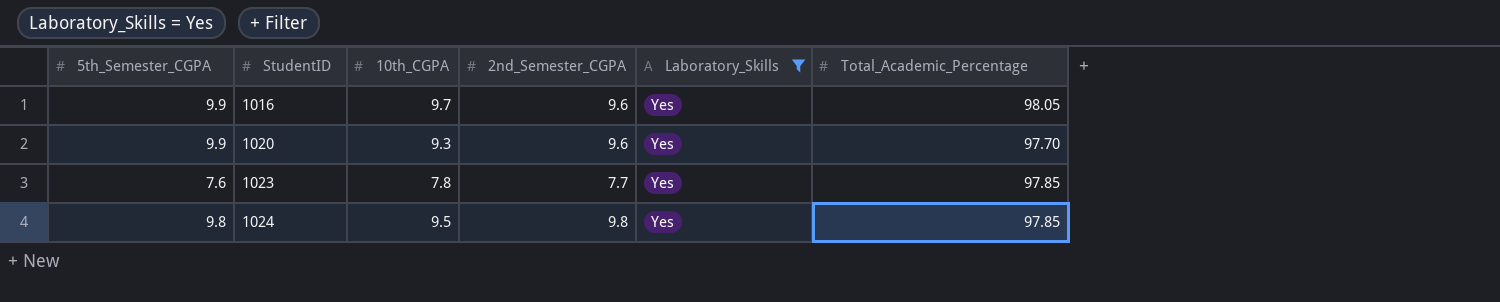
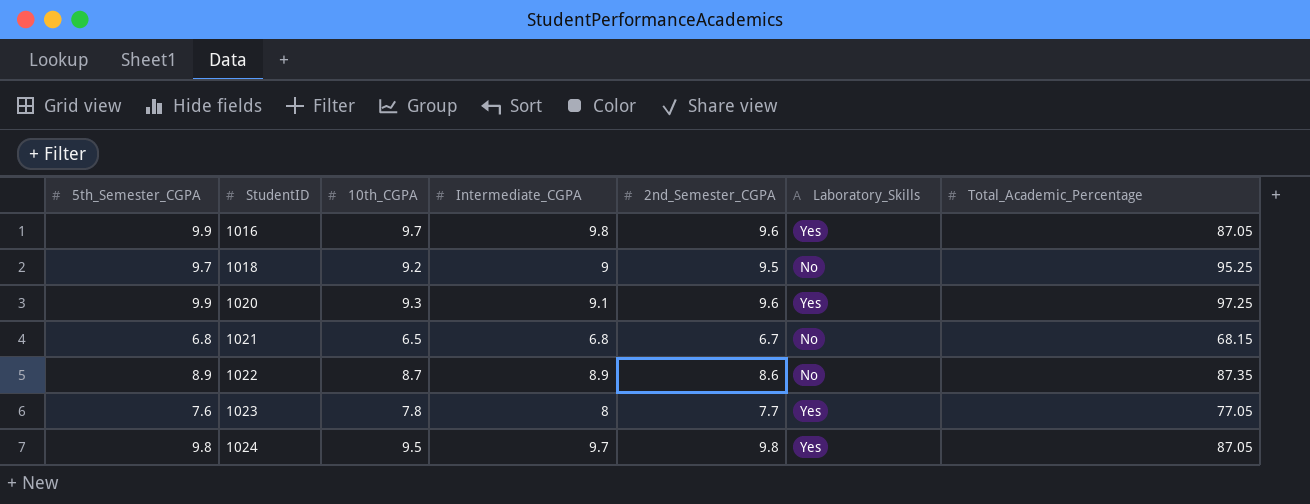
filter: Laboratory_Skills = Yes -> none
column Intermediate_CGPA | position: none -> 4
1016 | Total_Academic_Percentage: 98.05 -> 87.05
1020 | Total_Academic_Percentage: 97.70 -> 97.25
1023 | Total_Academic_Percentage: 97.85 -> 77.05
1024 | Total_Academic_Percentage: 97.85 -> 87.05

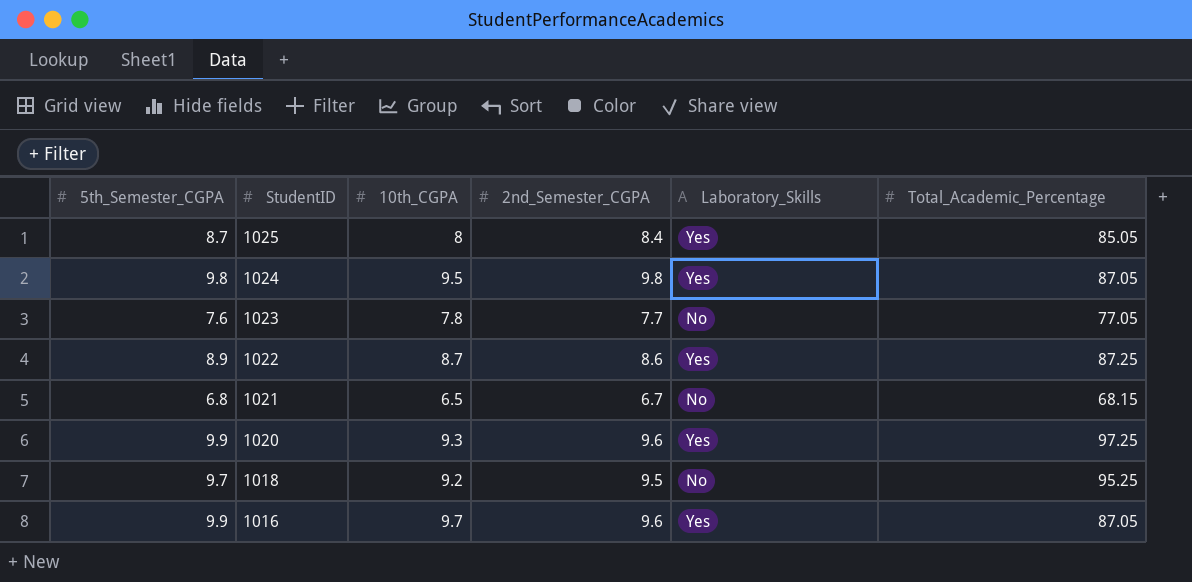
row order: StudentID ascending -> StudentID descending
column Intermediate_CGPA | position: 4 -> none
row 1025: none -> 8.7 | 8 | 8.4 | Yes | 85.05
1023 | Laboratory_Skills: Yes -> No
1022 | Laboratory_Skills: No -> Yes
1022 | Total_Academic_Percentage: 87.35 -> 87.25

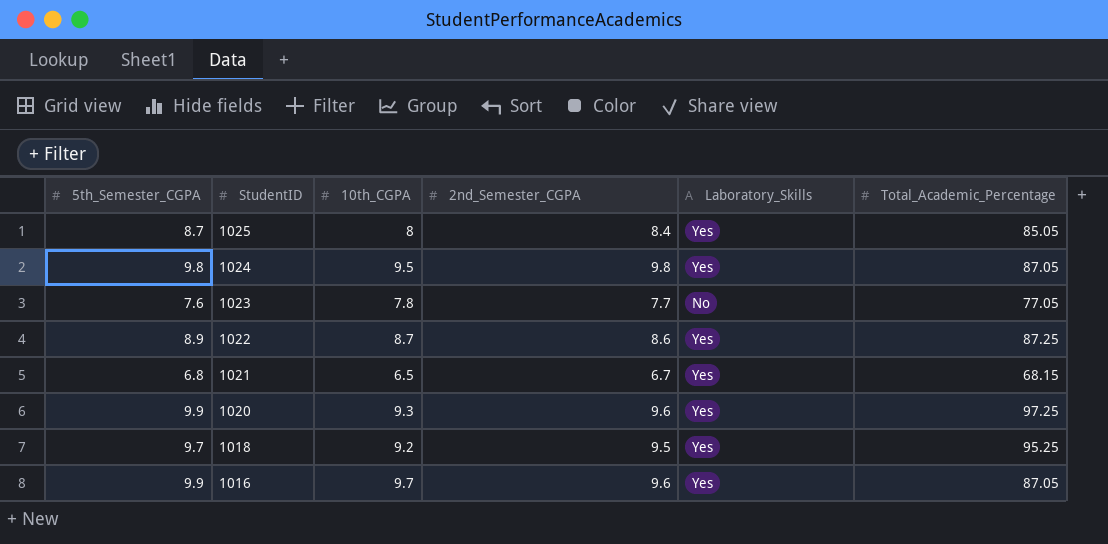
1021 | Laboratory_Skills: No -> Yes
1018 | Laboratory_Skills: No -> Yes

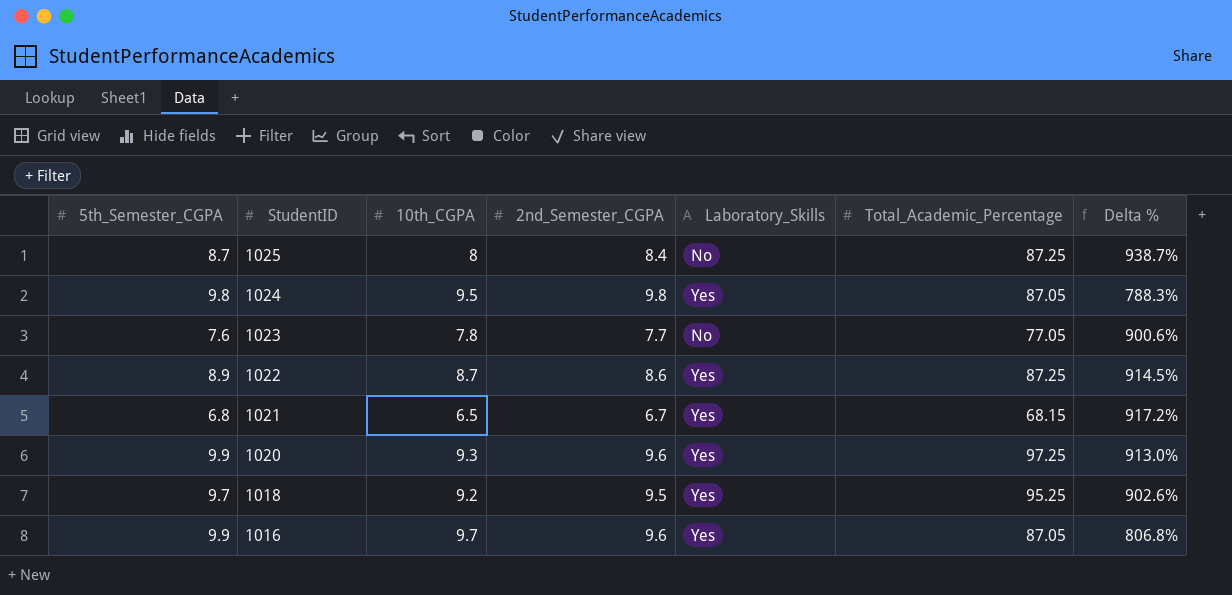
column Delta % | formula: none -> ([Total_Academic_Percentage] - [2nd_Semester_CGPA]) / [2nd_Semester_CGPA]
1025 | Laboratory_Skills: Yes -> No
1025 | Total_Academic_Percentage: 85.05 -> 87.25

